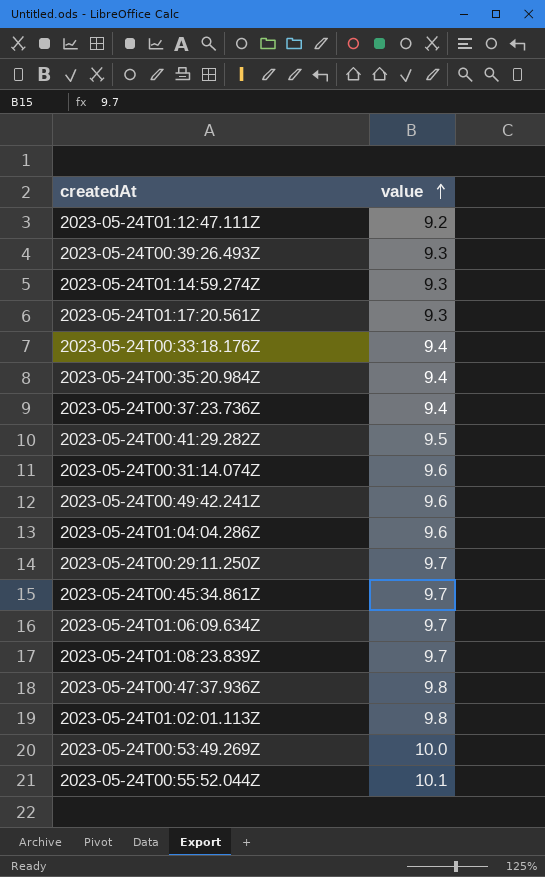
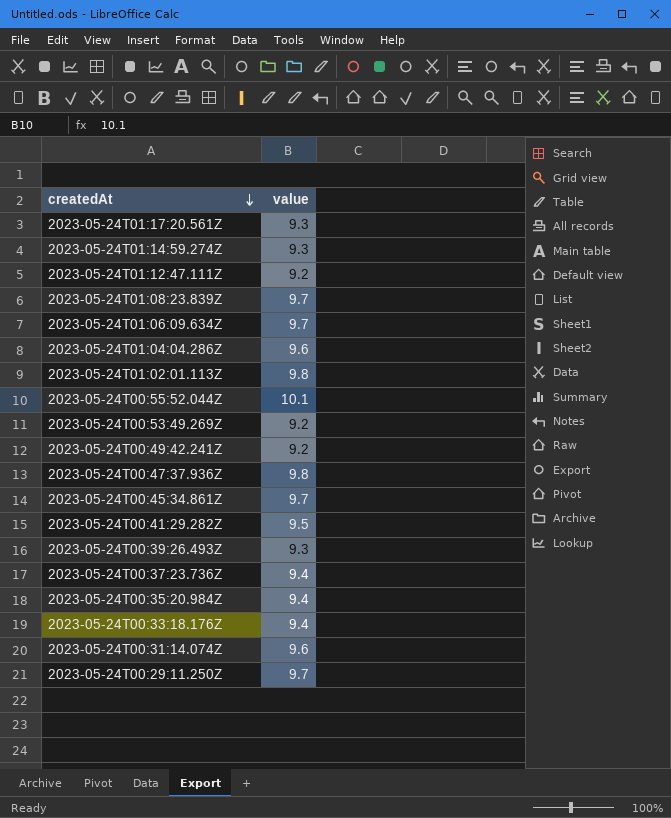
row order: value ascending -> createdAt descending
2023-05-24T00:53:49.269Z | value: 10.0 -> 9.2
2023-05-24T00:49:42.241Z | value: 9.6 -> 9.2

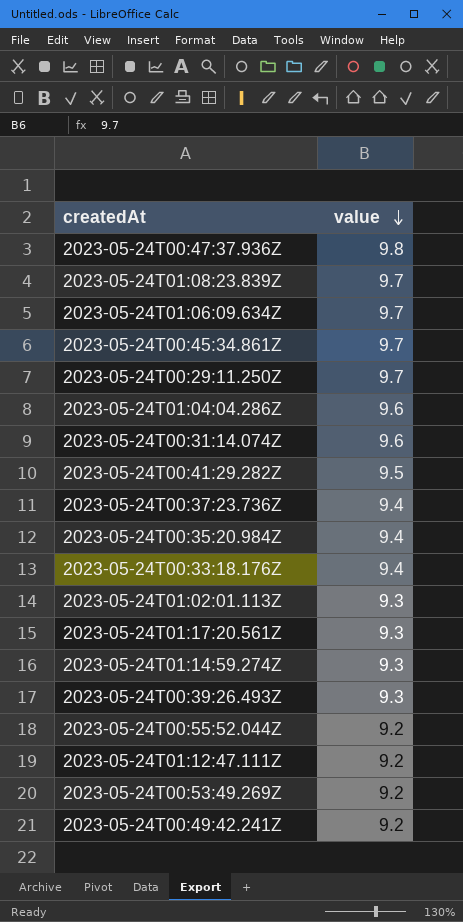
row order: createdAt descending -> value descending
2023-05-24T01:02:01.113Z | value: 9.8 -> 9.3
2023-05-24T00:55:52.044Z | value: 10.1 -> 9.2

